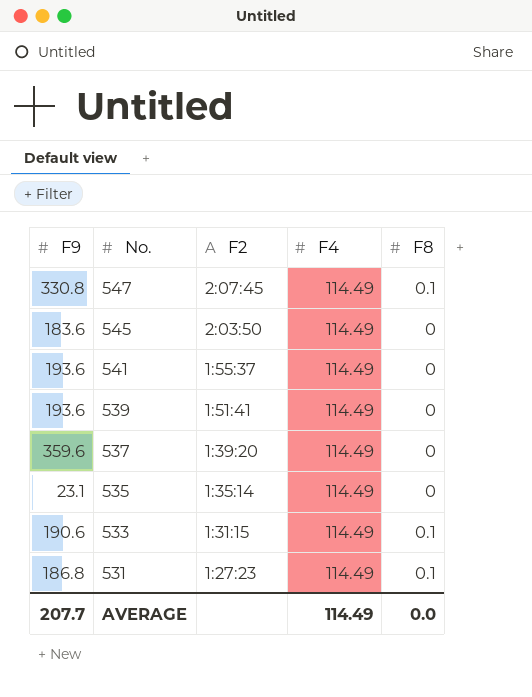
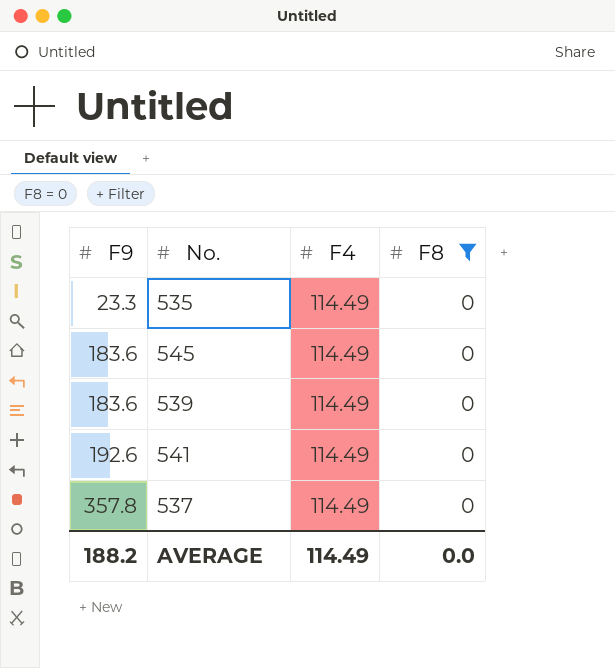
filter: none -> F8 = 0
row order: No. descending -> F9 ascending
column F2 | position: 3 -> none
535 | F9: 23.1 -> 23.3
539 | F9: 193.6 -> 183.6
541 | F9: 193.6 -> 192.6
537 | F9: 359.6 -> 357.8
AVERAGE | F9: 207.7 -> 188.2

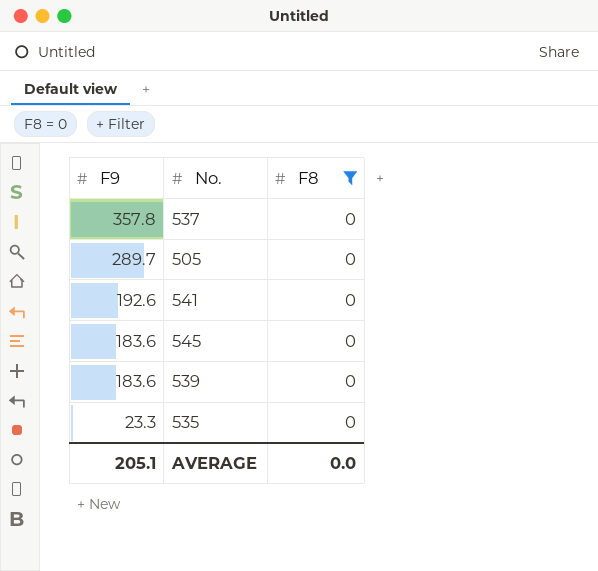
row order: F9 ascending -> F9 descending
column F4 | position: 3 -> none
row 505: none -> 289.7 | 0
AVERAGE | F9: 188.2 -> 205.1

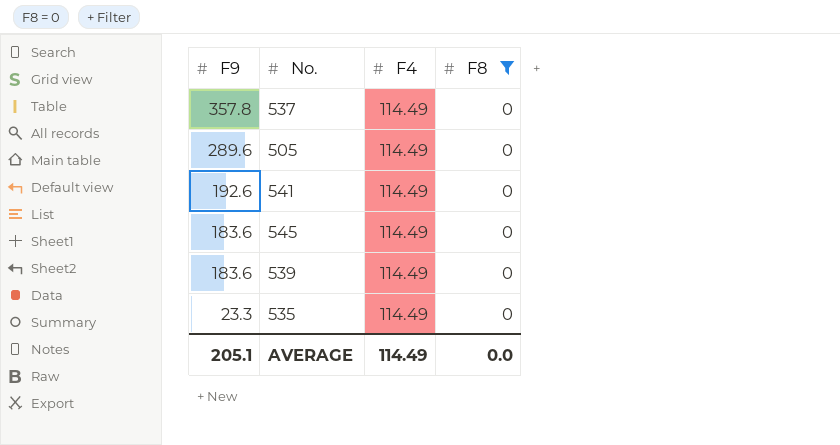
column F4 | position: none -> 3
505 | F9: 289.7 -> 289.6

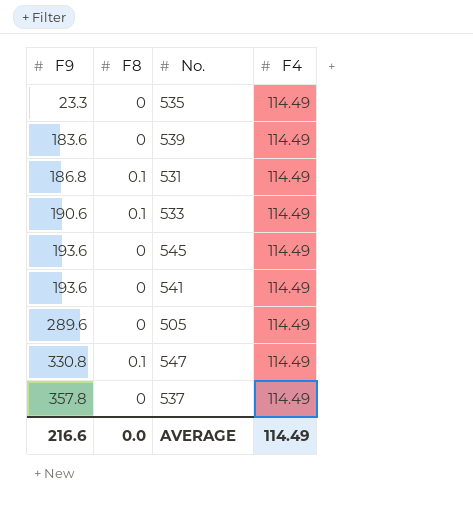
filter: F8 = 0 -> none
row order: F9 descending -> F9 ascending
column F8 | position: 4 -> 2
545 | F9: 183.6 -> 193.6
541 | F9: 192.6 -> 193.6
AVERAGE | F9: 205.1 -> 216.6

